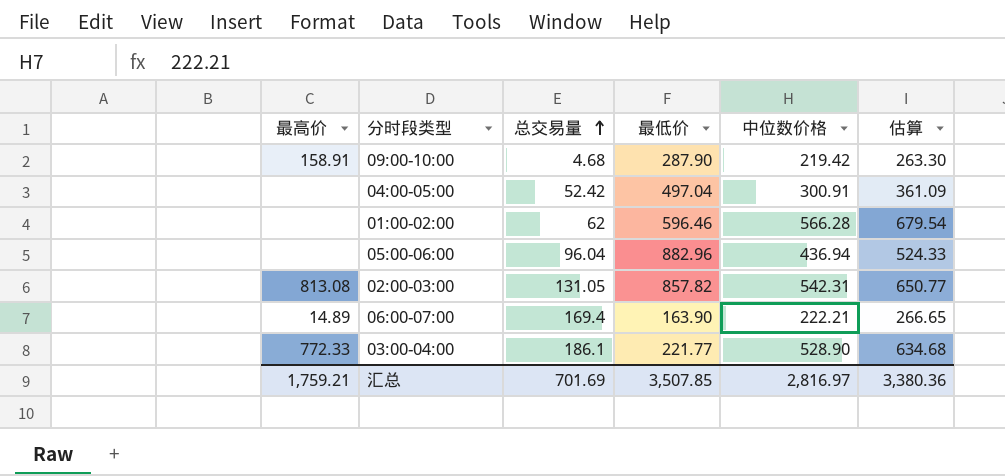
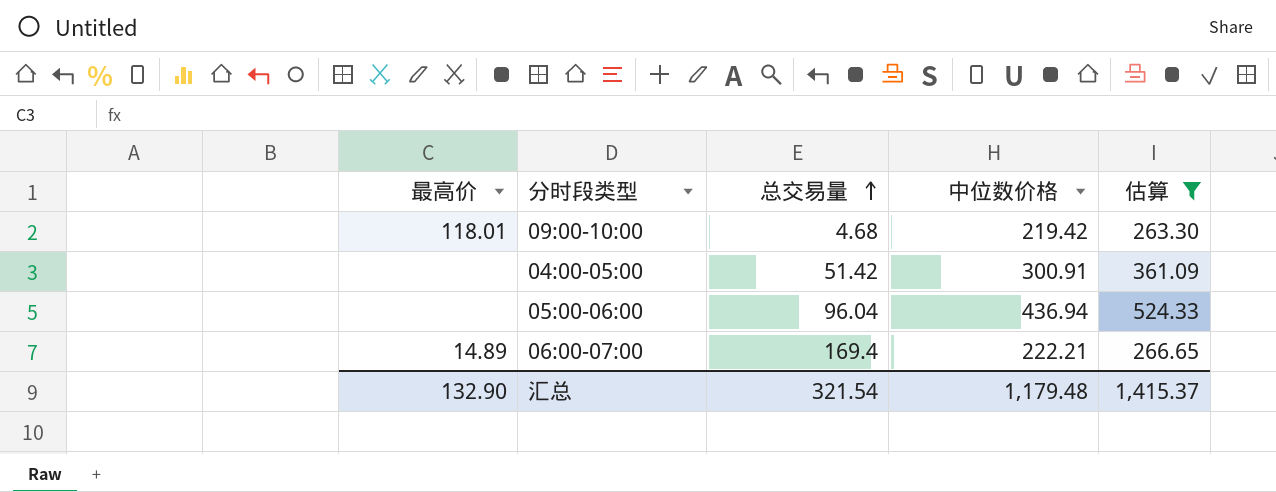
filter: none -> 估算 <= 524.33
column 最低价 | position: 4 -> none
09:00-10:00 | 最高价: 158.91 -> 118.01
04:00-05:00 | 总交易量: 52.42 -> 51.42
汇总 | 最高价: 1,759.21 -> 132.90
汇总 | 总交易量: 701.69 -> 321.54
汇总 | 中位数价格: 2,816.97 -> 1,179.48
汇总 | 估算: 3,380.36 -> 1,415.37

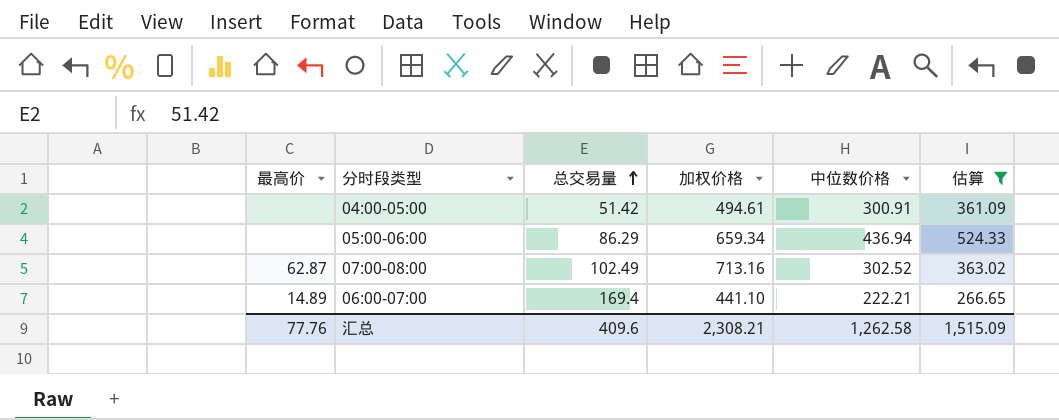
column 加权价格 | position: none -> 4
row 09:00-10:00: 118.01 | 4.68 | 219.42 | 263.30 -> none
05:00-06:00 | 总交易量: 96.04 -> 86.29
row 07:00-08:00: none -> 62.87 | 102.49 | 713.16 | 302.52 | 363.02
汇总 | 最高价: 132.90 -> 77.76
汇总 | 总交易量: 321.54 -> 409.6
汇总 | 中位数价格: 1,179.48 -> 1,262.58
汇总 | 估算: 1,415.37 -> 1,515.09

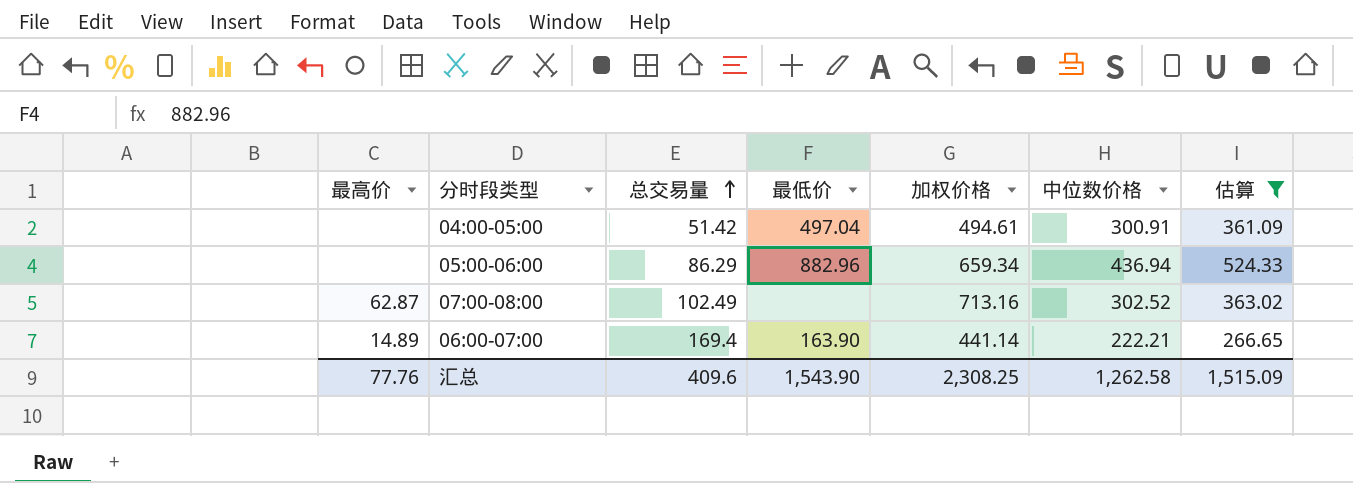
column 最低价 | position: none -> 4
06:00-07:00 | 加权价格: 441.10 -> 441.14
汇总 | 加权价格: 2,308.21 -> 2,308.25

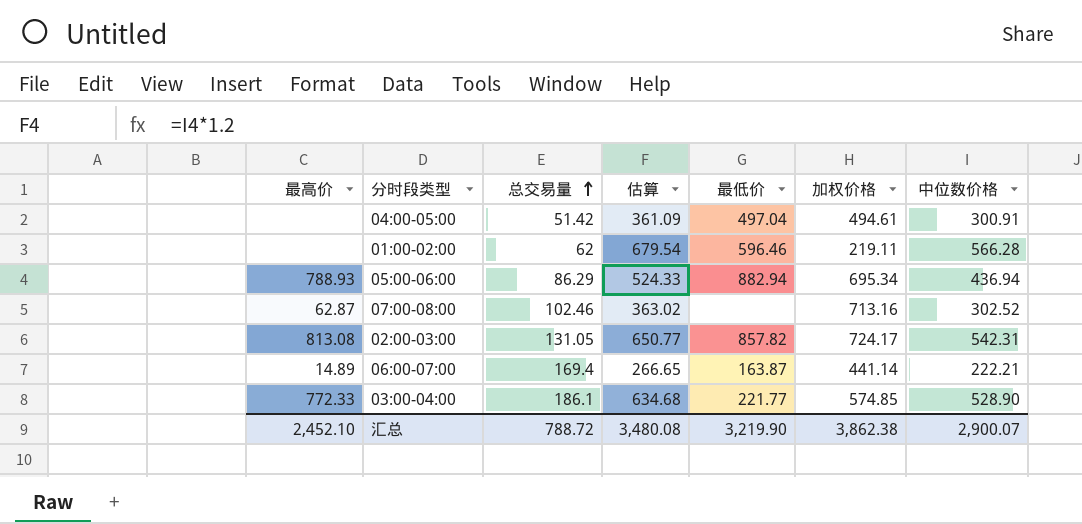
filter: 估算 <= 524.33 -> none
column 估算 | position: 7 -> 4
05:00-06:00 | 最高价: none -> 788.93
05:00-06:00 | 最低价: 882.96 -> 882.94
05:00-06:00 | 加权价格: 659.34 -> 695.34
07:00-08:00 | 总交易量: 102.49 -> 102.46
06:00-07:00 | 最低价: 163.90 -> 163.87
汇总 | 最高价: 77.76 -> 2,452.10
汇总 | 总交易量: 409.6 -> 788.72
汇总 | 估算: 1,515.09 -> 3,480.08
汇总 | 最低价: 1,543.90 -> 3,219.90
汇总 | 加权价格: 2,308.25 -> 3,862.38
汇总 | 中位数价格: 1,262.58 -> 2,900.07

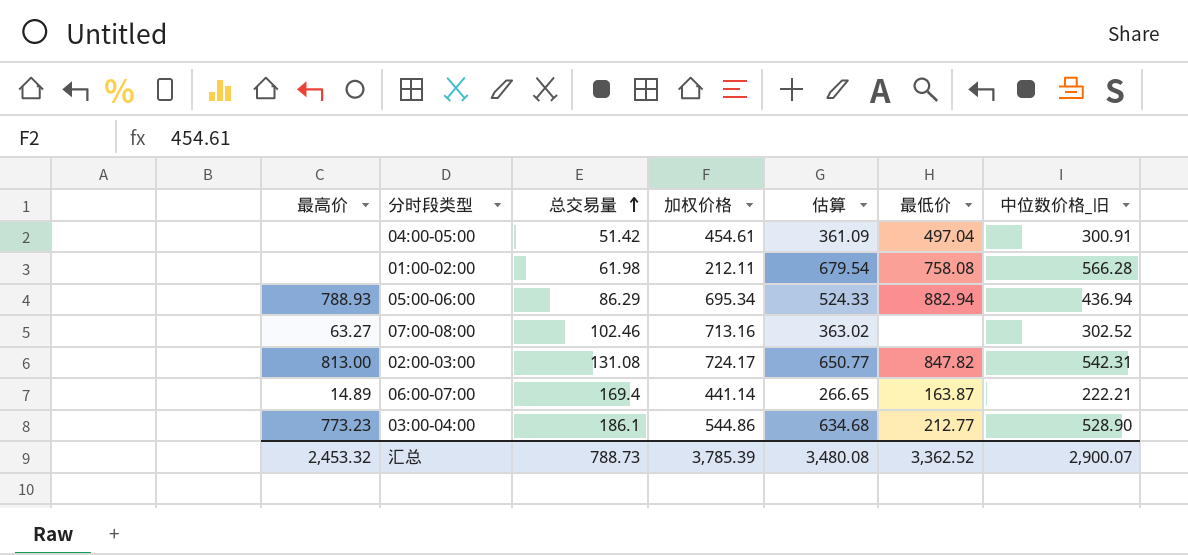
column 加权价格 | position: 6 -> 4
column name: 中位数价格 -> 中位数价格_旧
04:00-05:00 | 加权价格: 494.61 -> 454.61
01:00-02:00 | 总交易量: 62 -> 61.98
01:00-02:00 | 加权价格: 219.11 -> 212.11
01:00-02:00 | 最低价: 596.46 -> 758.08
07:00-08:00 | 最高价: 62.87 -> 63.27
02:00-03:00 | 最高价: 813.08 -> 813.00
02:00-03:00 | 总交易量: 131.05 -> 131.08
02:00-03:00 | 最低价: 857.82 -> 847.82
03:00-04:00 | 最高价: 772.33 -> 773.23
03:00-04:00 | 加权价格: 574.85 -> 544.86
03:00-04:00 | 最低价: 221.77 -> 212.77
汇总 | 最高价: 2,452.10 -> 2,453.32
汇总 | 总交易量: 788.72 -> 788.73
汇总 | 加权价格: 3,862.38 -> 3,785.39
汇总 | 最低价: 3,219.90 -> 3,362.52

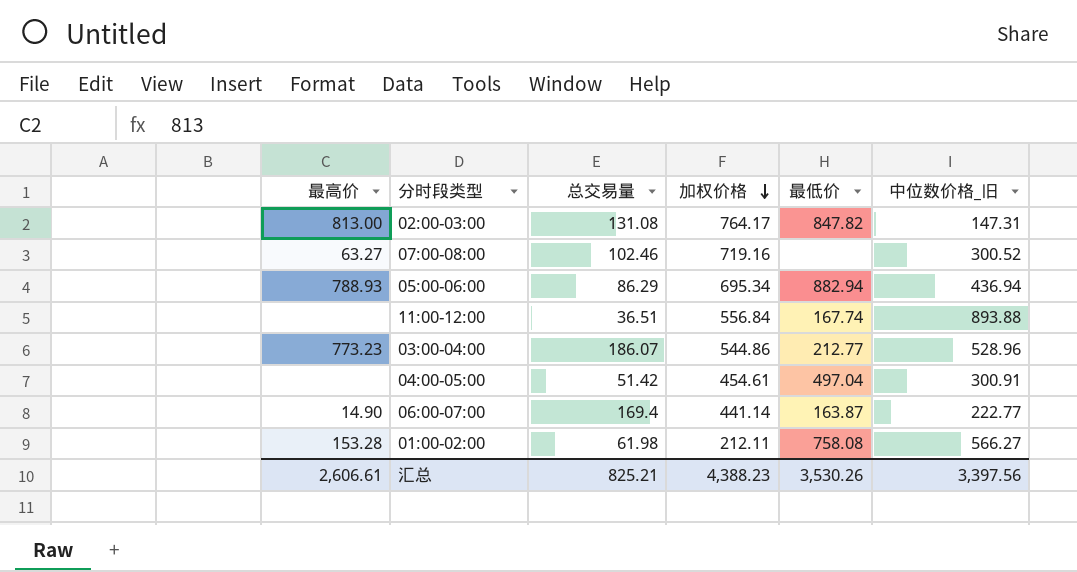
row order: 总交易量 ascending -> 加权价格 descending
column 估算 | formula: [中位数价格_旧] * 1.2 -> none
02:00-03:00 | 加权价格: 724.17 -> 764.17
02:00-03:00 | 中位数价格_旧: 542.31 -> 147.31
07:00-08:00 | 加权价格: 713.16 -> 719.16
07:00-08:00 | 中位数价格_旧: 302.52 -> 300.52
row 11:00-12:00: none -> none | 36.51 | 556.84 | 167.74 | 893.88
03:00-04:00 | 总交易量: 186.1 -> 186.07
03:00-04:00 | 中位数价格_旧: 528.90 -> 528.96
06:00-07:00 | 最高价: 14.89 -> 14.90
06:00-07:00 | 中位数价格_旧: 222.21 -> 222.77
01:00-02:00 | 最高价: none -> 153.28
01:00-02:00 | 中位数价格_旧: 566.28 -> 566.27
汇总 | 最高价: 2,453.32 -> 2,606.61
汇总 | 总交易量: 788.73 -> 825.21
汇总 | 加权价格: 3,785.39 -> 4,388.23
汇总 | 最低价: 3,362.52 -> 3,530.26
汇总 | 中位数价格_旧: 2,900.07 -> 3,397.56

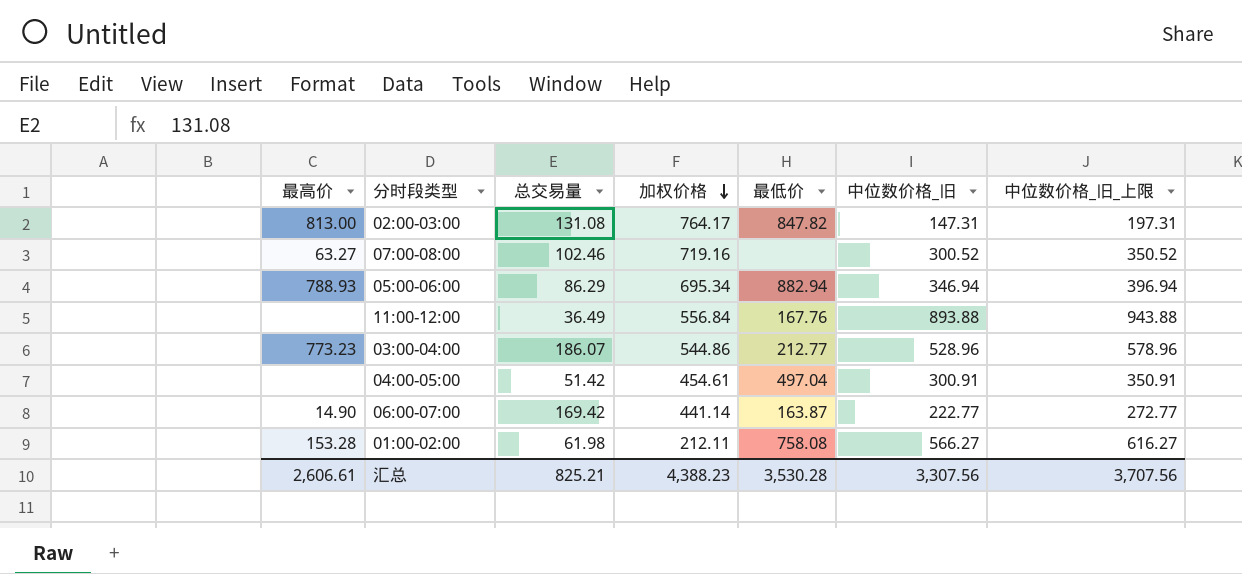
column 中位数价格_旧_上限 | formula: none -> [中位数价格_旧] + 50
05:00-06:00 | 中位数价格_旧: 436.94 -> 346.94
11:00-12:00 | 总交易量: 36.51 -> 36.49
11:00-12:00 | 最低价: 167.74 -> 167.76
06:00-07:00 | 总交易量: 169.4 -> 169.42
汇总 | 最低价: 3,530.26 -> 3,530.28
汇总 | 中位数价格_旧: 3,397.56 -> 3,307.56

